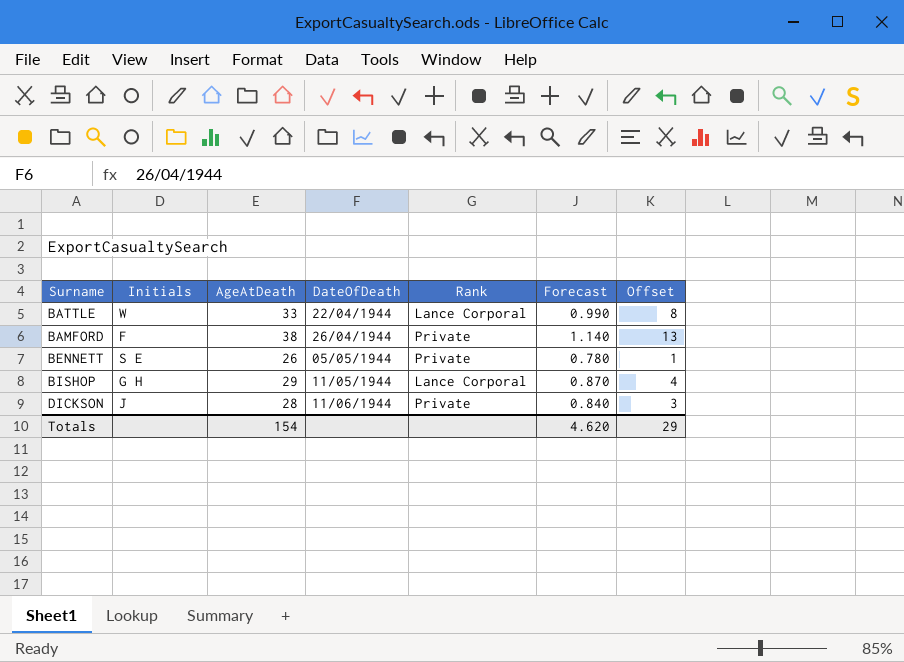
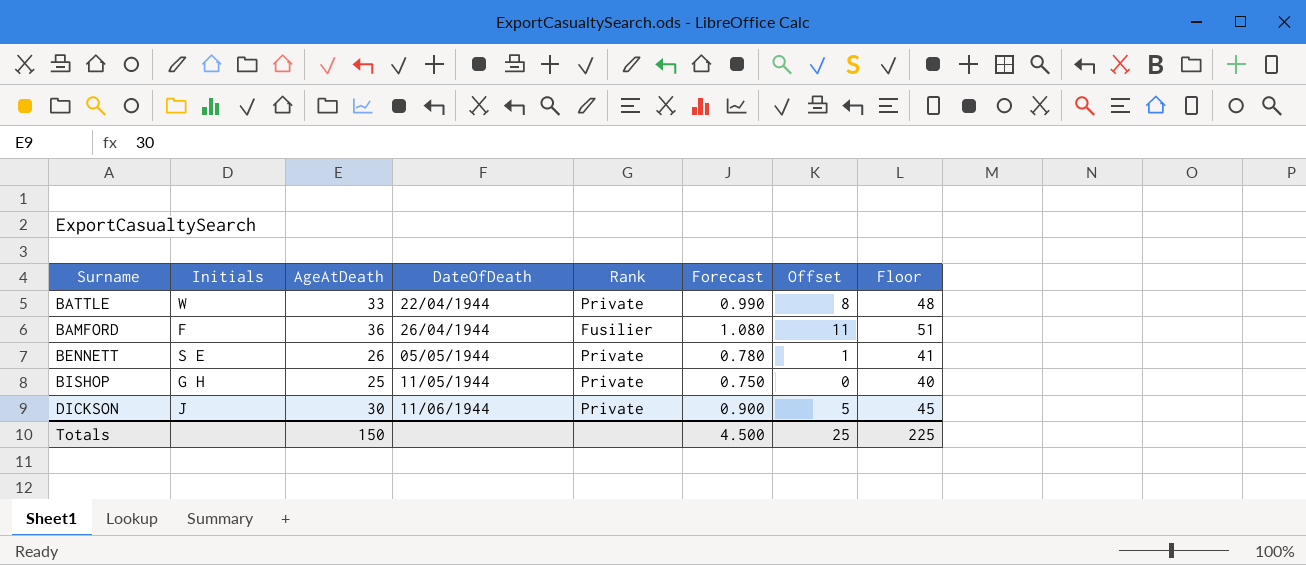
column Floor | formula: none -> [AgeAtDeath] + 15
BATTLE | Rank: Lance Corporal -> Private
BAMFORD | AgeAtDeath: 38 -> 36
BAMFORD | Rank: Private -> Fusilier
BAMFORD | Forecast: 1.140 -> 1.080
BAMFORD | Offset: 13 -> 11
BISHOP | AgeAtDeath: 29 -> 25
BISHOP | Rank: Lance Corporal -> Private
BISHOP | Forecast: 0.870 -> 0.750
BISHOP | Offset: 4 -> 0
DICKSON | AgeAtDeath: 28 -> 30
DICKSON | Forecast: 0.840 -> 0.900
DICKSON | Offset: 3 -> 5
Totals | AgeAtDeath: 154 -> 150
Totals | Forecast: 4.620 -> 4.500
Totals | Offset: 29 -> 25

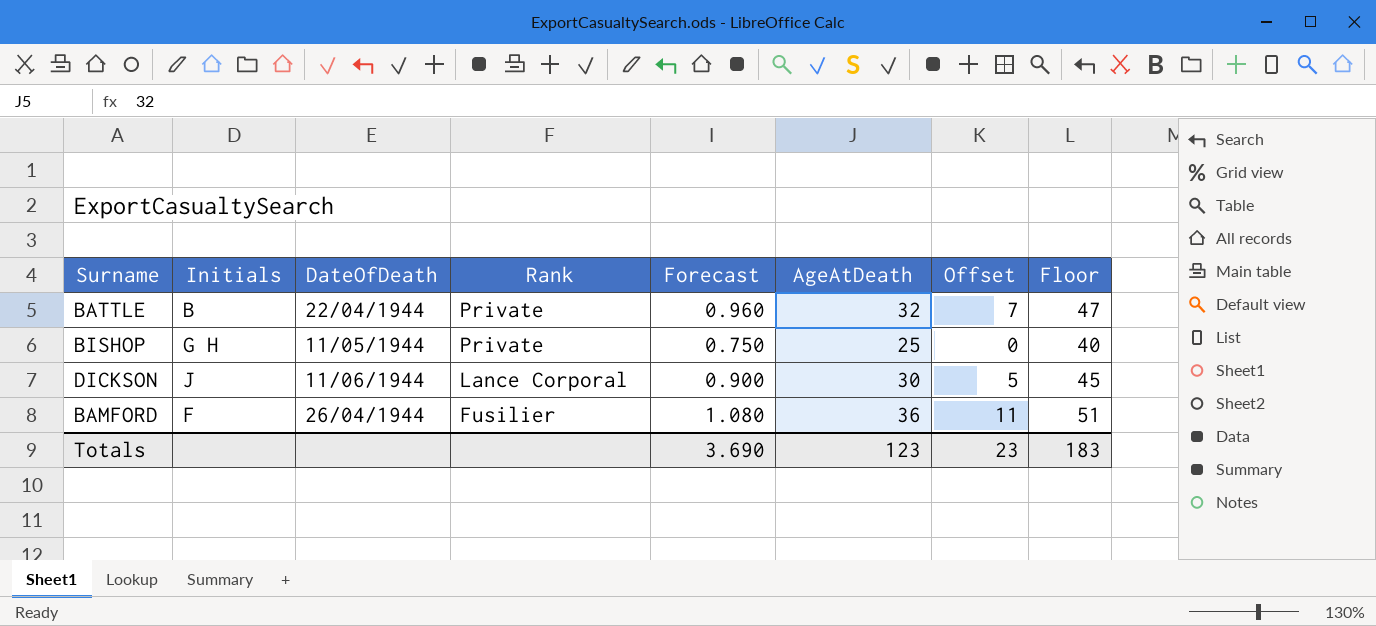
row order: DateOfDeath ascending -> Rank descending
column AgeAtDeath | position: 3 -> 6
row BENNETT: S E | 26 | 05/05/1944 | Private | 0.780 | 1 | 41 -> none
BATTLE | Initials: W -> B
BATTLE | Forecast: 0.990 -> 0.960
BATTLE | AgeAtDeath: 33 -> 32
BATTLE | Offset: 8 -> 7
BATTLE | Floor: 48 -> 47
DICKSON | Rank: Private -> Lance Corporal
Totals | Forecast: 4.500 -> 3.690
Totals | AgeAtDeath: 150 -> 123
Totals | Offset: 25 -> 23
Totals | Floor: 225 -> 183

